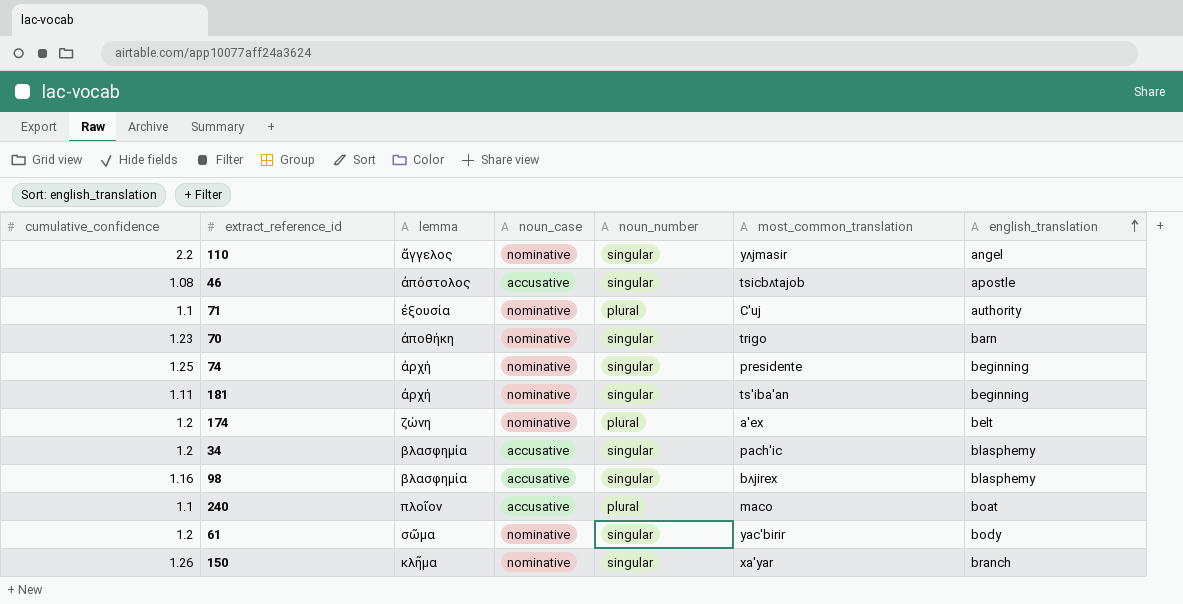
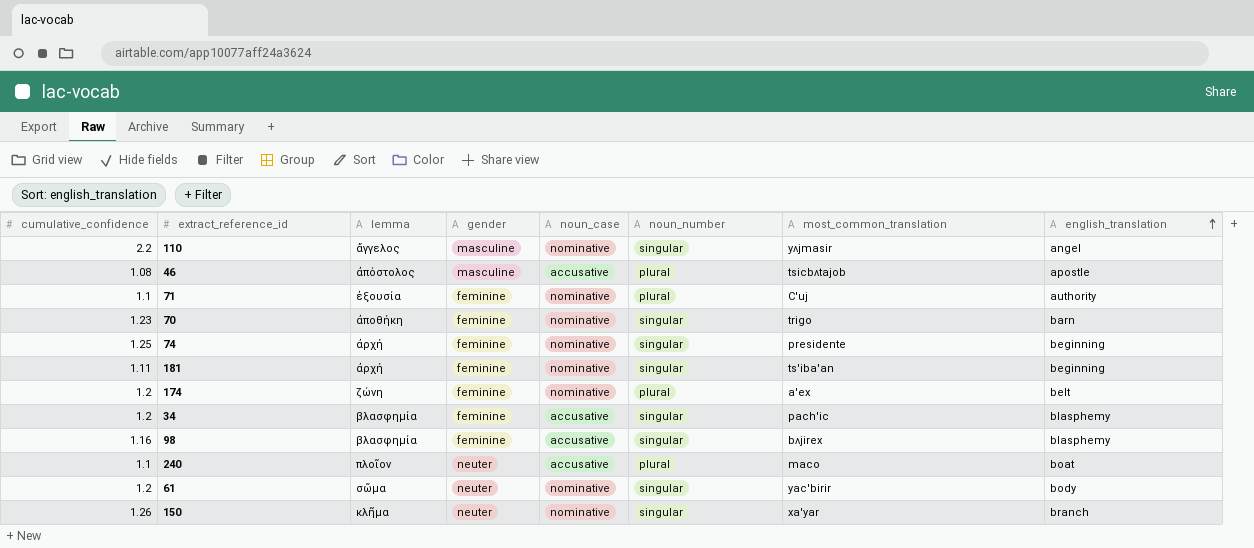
column gender | position: none -> 4
46 | noun_number: singular -> plural

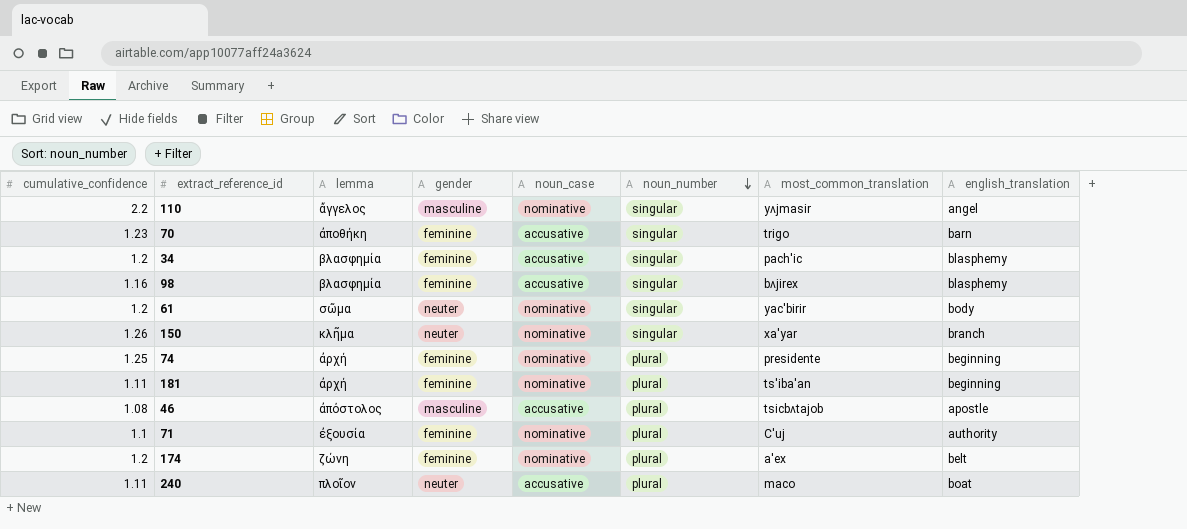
row order: english_translation ascending -> noun_number descending
70 | noun_case: nominative -> accusative
74 | noun_number: singular -> plural
181 | noun_number: singular -> plural
240 | cumulative_confidence: 1.1 -> 1.11

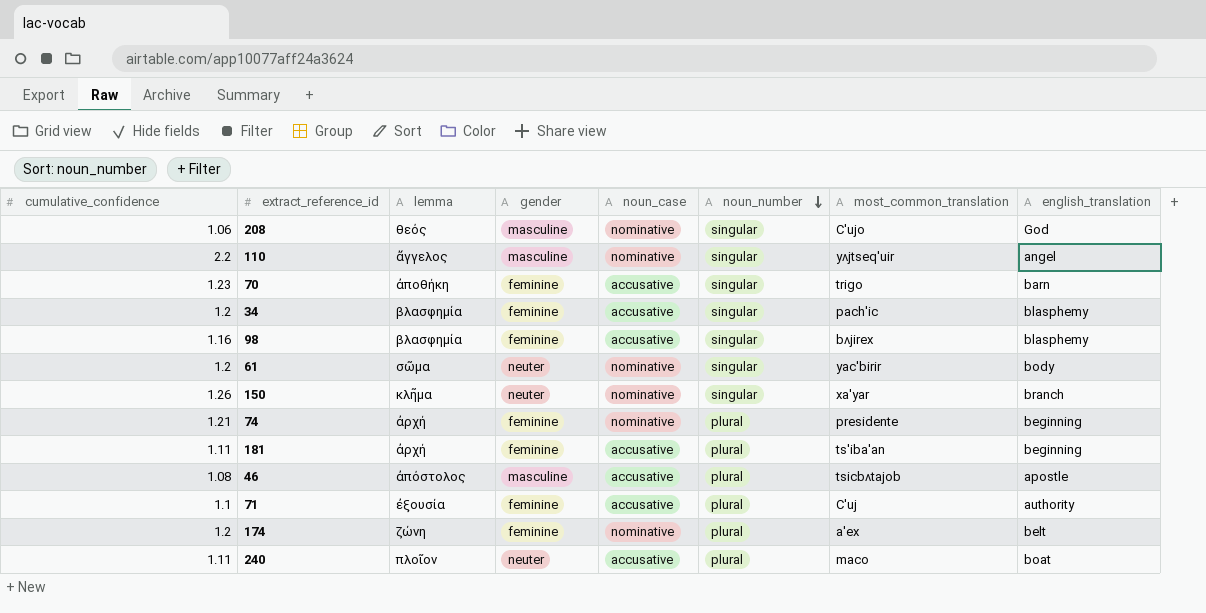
row 208: none -> 1.06 | θεός | masculine | nominative | singular | C'ujo | God
110 | most_common_translation: yʌjmasir -> yʌjtseq'uir
74 | cumulative_confidence: 1.25 -> 1.21
181 | noun_case: nominative -> accusative
71 | noun_case: nominative -> accusative

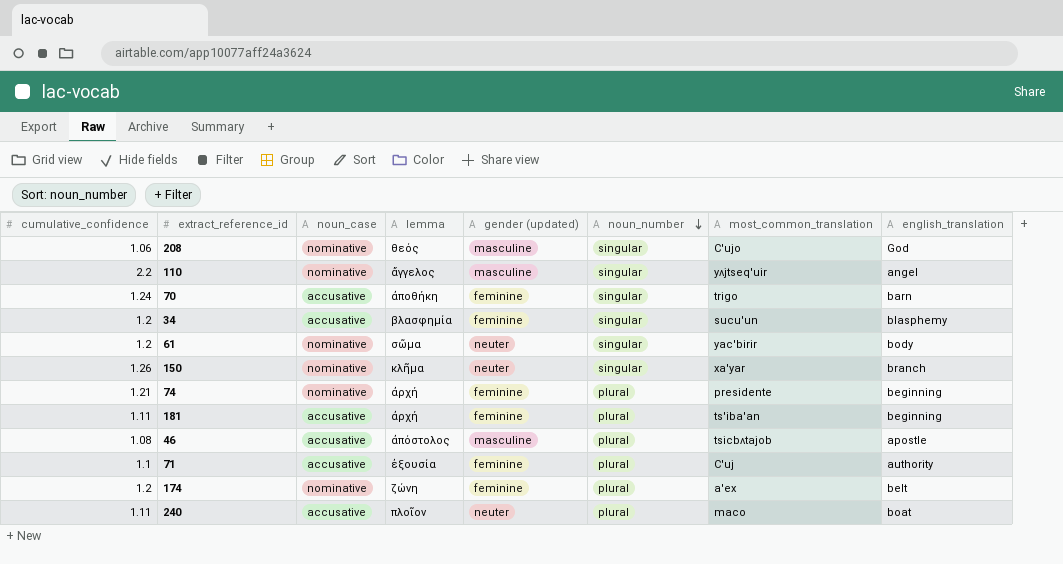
column noun_case | position: 5 -> 3
column name: gender -> gender (updated)
row 98: 1.16 | βλασφημία | feminine | accusative | singular | bʌjirex | blasphemy -> none
70 | cumulative_confidence: 1.23 -> 1.24
34 | most_common_translation: pach'ic -> sucu'un

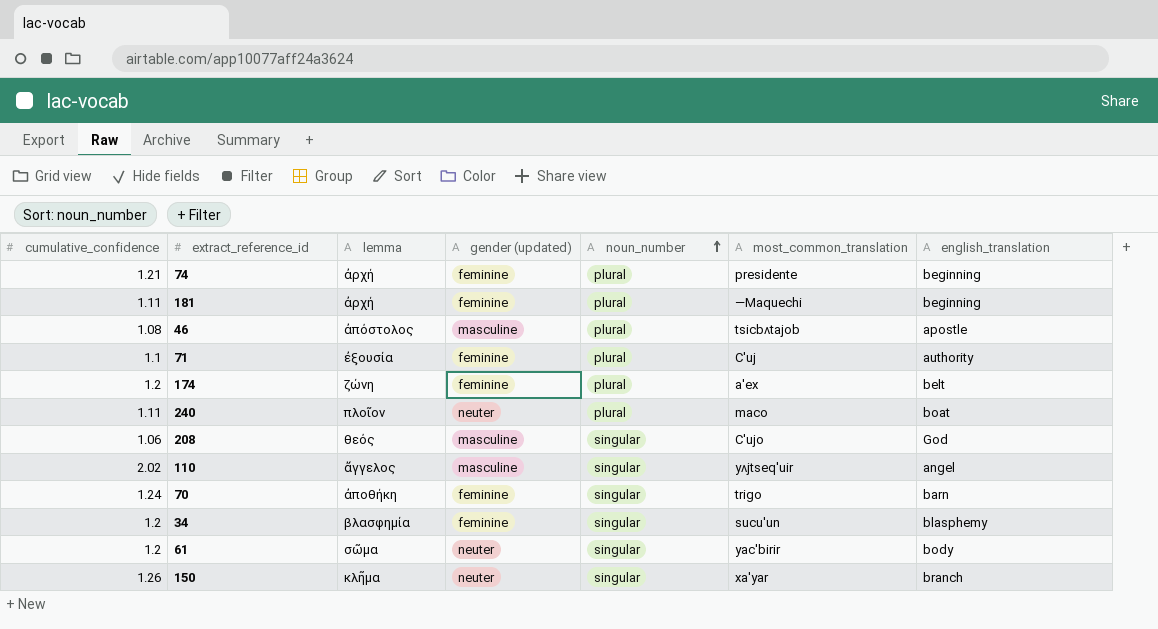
row order: noun_number descending -> noun_number ascending
column noun_case | position: 3 -> none
181 | most_common_translation: ts'iba'an -> ―Maquechi
110 | cumulative_confidence: 2.2 -> 2.02

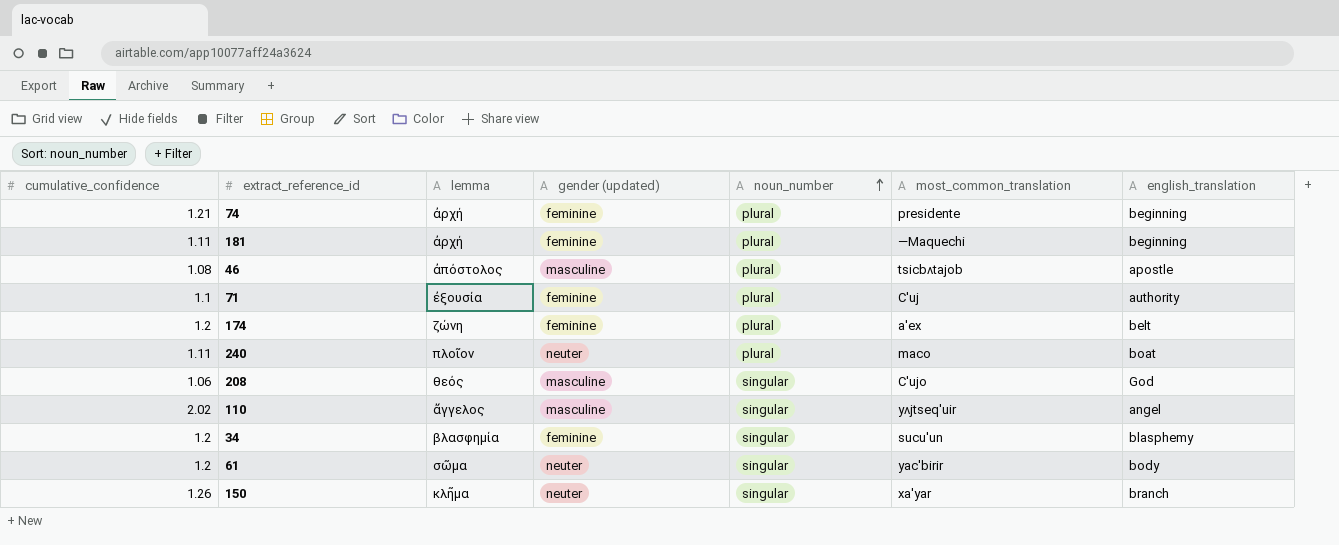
row 70: 1.24 | ἀποθήκη | feminine | singular | trigo | barn -> none

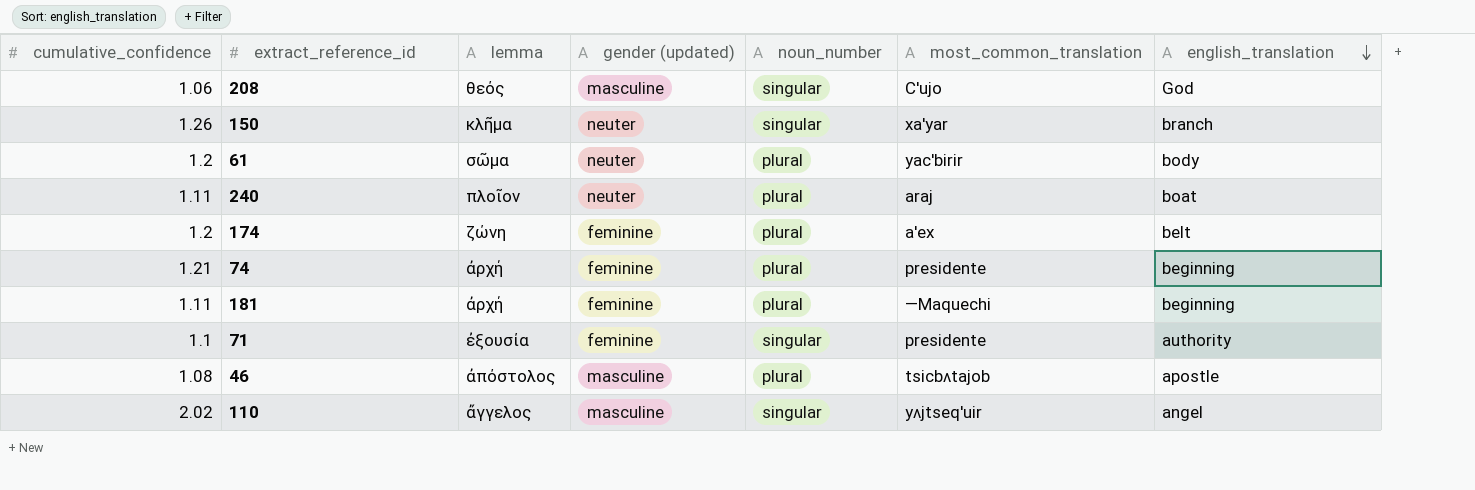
row order: noun_number ascending -> english_translation descending
row 34: 1.2 | βλασφημία | feminine | singular | sucu'un | blasphemy -> none
61 | noun_number: singular -> plural
240 | most_common_translation: maco -> araj
71 | noun_number: plural -> singular
71 | most_common_translation: C'uj -> presidente

